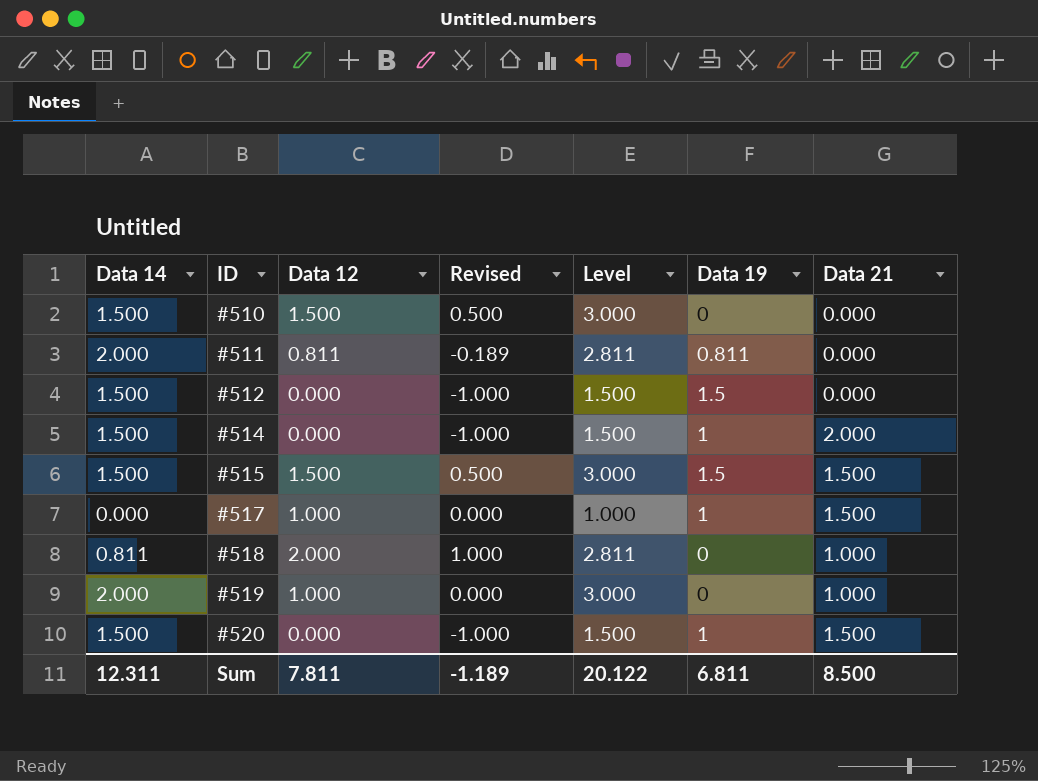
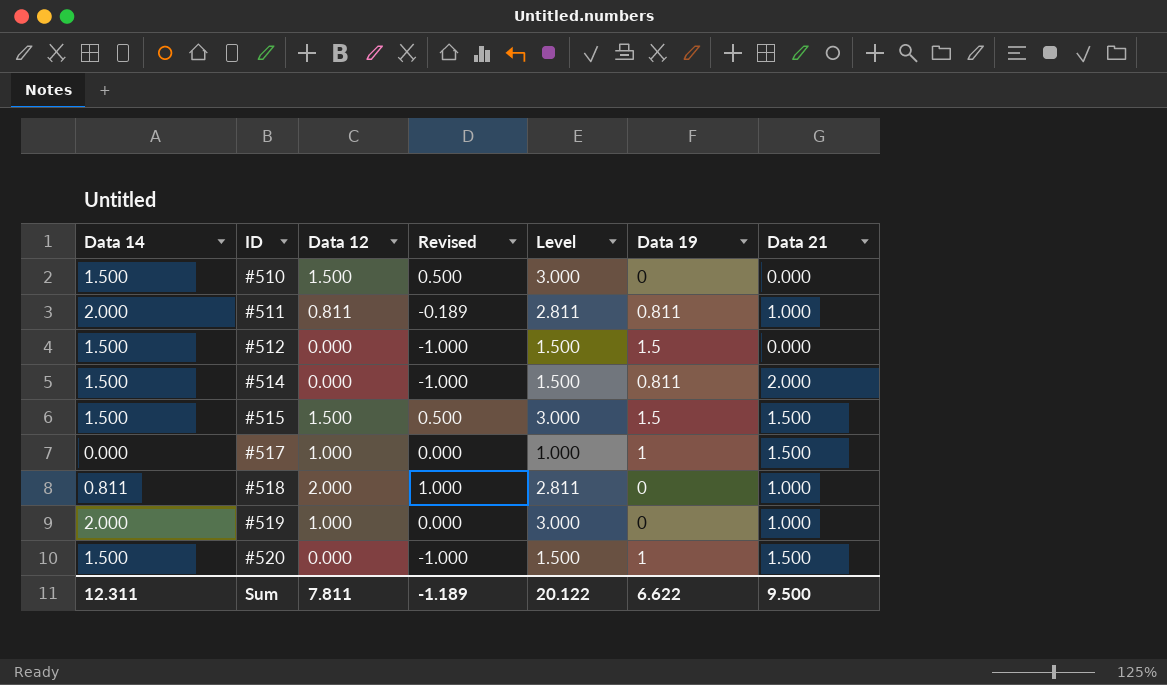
#511 | Data 21: 0.000 -> 1.000
#514 | Data 19: 1 -> 0.811
Sum | Data 19: 6.811 -> 6.622
Sum | Data 21: 8.500 -> 9.500

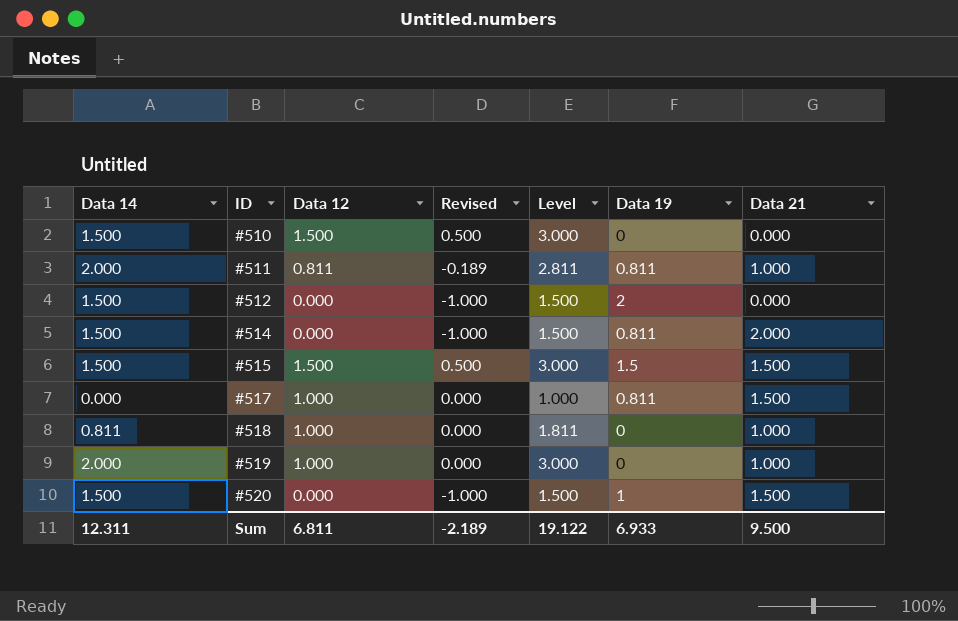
#512 | Data 19: 1.5 -> 2
#517 | Data 19: 1 -> 0.811
#518 | Data 12: 2.000 -> 1.000
#518 | Revised: 1.000 -> 0.000
#518 | Level: 2.811 -> 1.811
Sum | Data 12: 7.811 -> 6.811
Sum | Revised: -1.189 -> -2.189
Sum | Level: 20.122 -> 19.122
Sum | Data 19: 6.622 -> 6.933

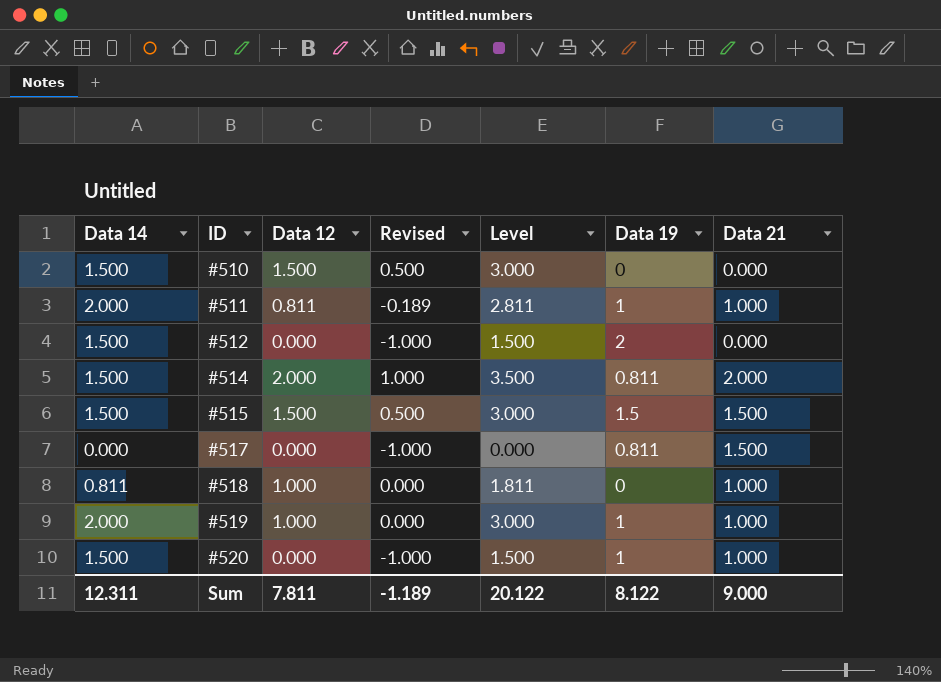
#511 | Data 19: 0.811 -> 1
#514 | Data 12: 0.000 -> 2.000
#514 | Revised: -1.000 -> 1.000
#514 | Level: 1.500 -> 3.500
#517 | Data 12: 1.000 -> 0.000
#517 | Revised: 0.000 -> -1.000
#517 | Level: 1.000 -> 0.000
#519 | Data 19: 0 -> 1
#520 | Data 21: 1.500 -> 1.000
Sum | Data 12: 6.811 -> 7.811
Sum | Revised: -2.189 -> -1.189
Sum | Level: 19.122 -> 20.122
Sum | Data 19: 6.933 -> 8.122
Sum | Data 21: 9.500 -> 9.000

